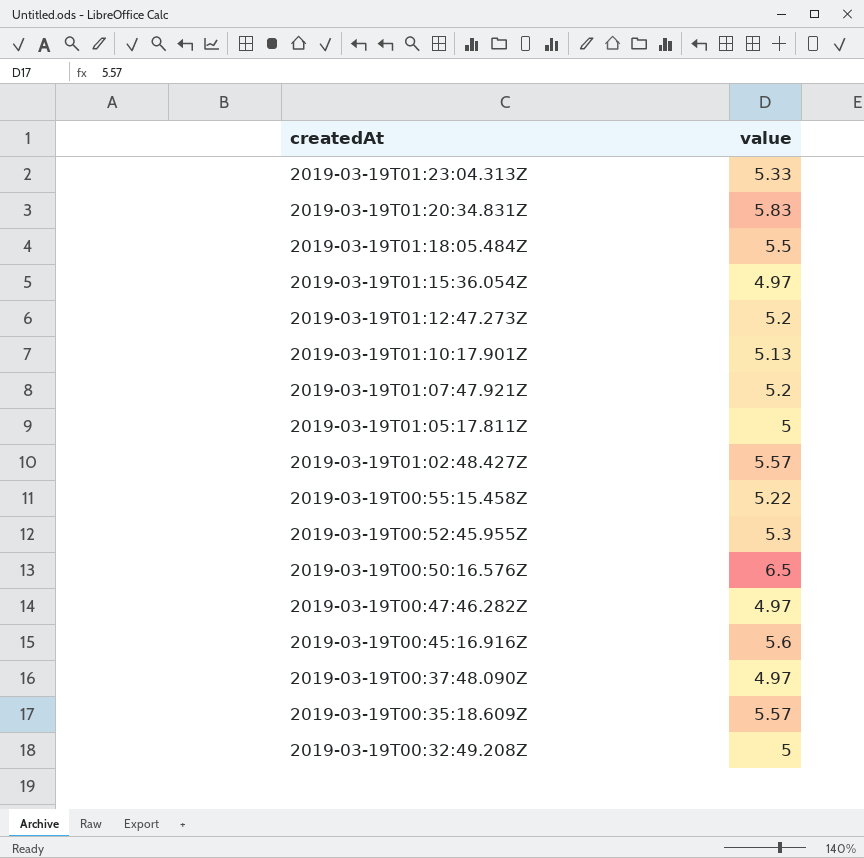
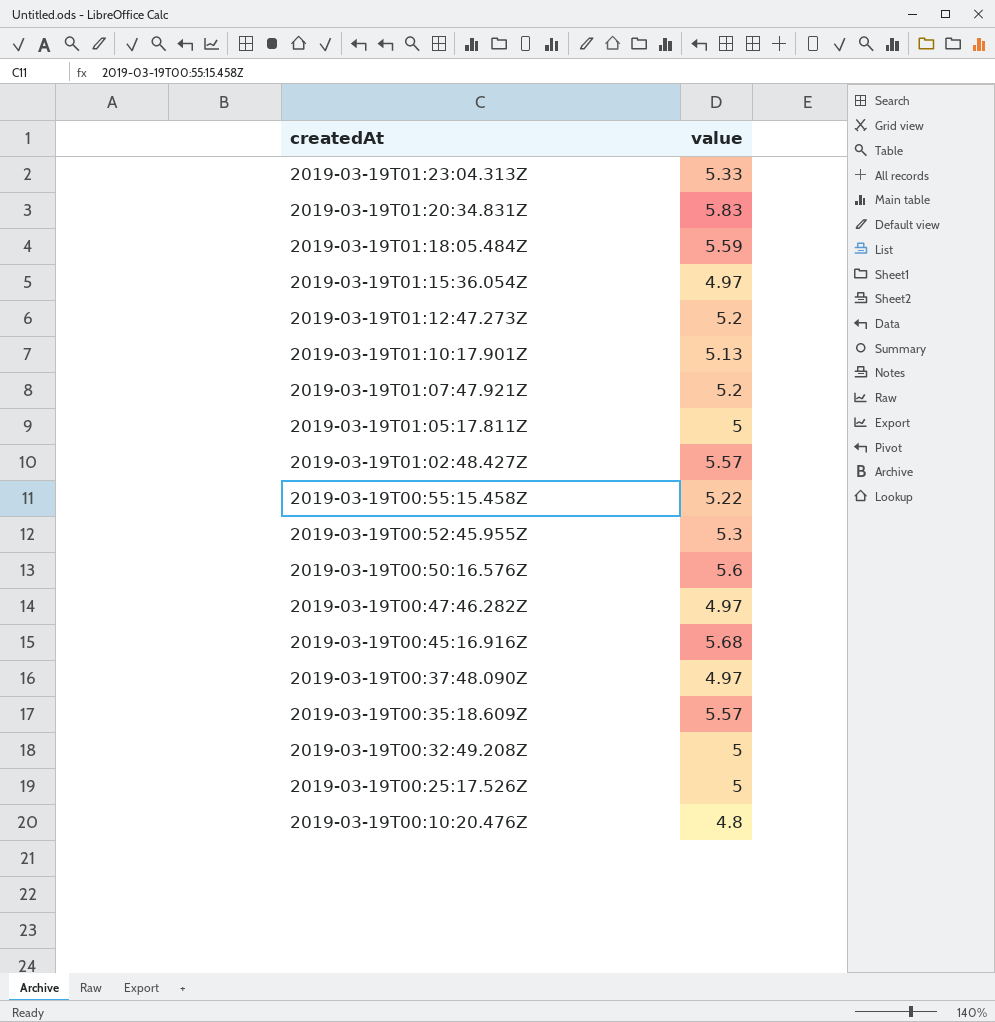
2019-03-19T01:18:05.484Z | value: 5.5 -> 5.59
2019-03-19T00:50:16.576Z | value: 6.5 -> 5.6
2019-03-19T00:45:16.916Z | value: 5.6 -> 5.68
row 2019-03-19T00:25:17.526Z: none -> 5
row 2019-03-19T00:10:20.476Z: none -> 4.8

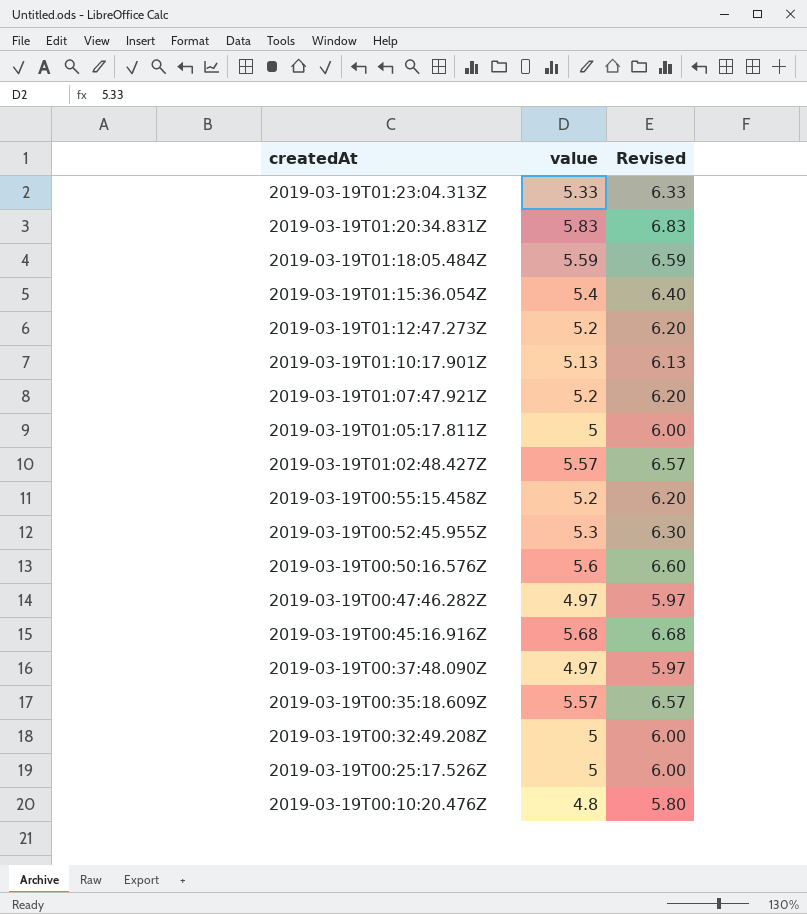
column Revised | formula: none -> [value] + 1
2019-03-19T01:15:36.054Z | value: 4.97 -> 5.4
2019-03-19T00:55:15.458Z | value: 5.22 -> 5.2

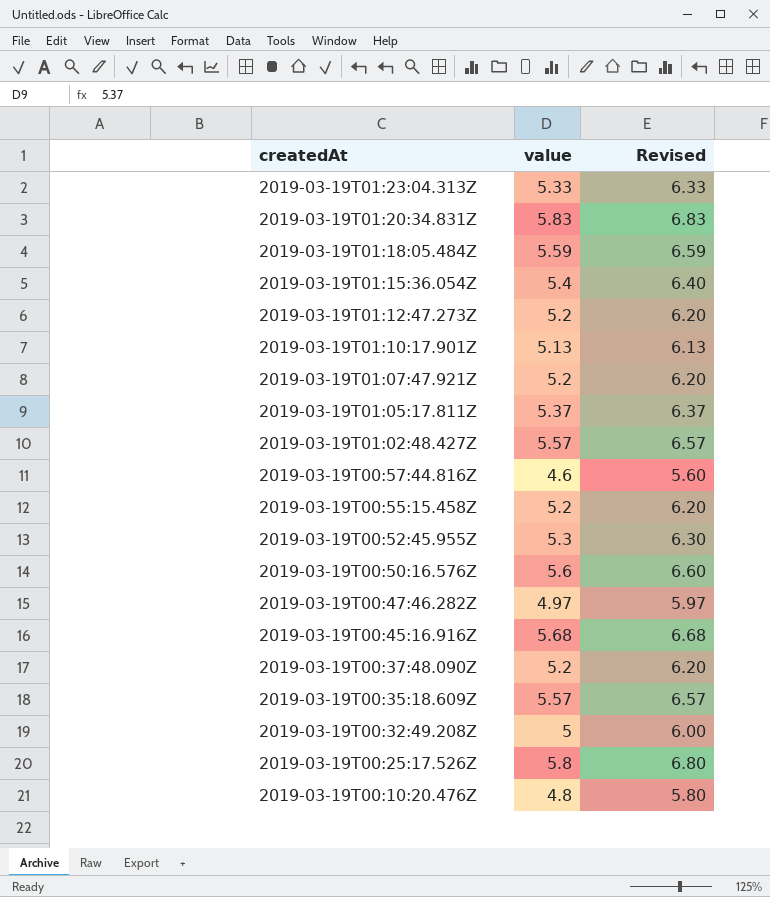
2019-03-19T01:05:17.811Z | value: 5 -> 5.37
2019-03-19T01:05:17.811Z | Revised: 6.00 -> 6.37
row 2019-03-19T00:57:44.816Z: none -> 4.6 | 5.60
2019-03-19T00:37:48.090Z | value: 4.97 -> 5.2
2019-03-19T00:37:48.090Z | Revised: 5.97 -> 6.20
2019-03-19T00:25:17.526Z | value: 5 -> 5.8
2019-03-19T00:25:17.526Z | Revised: 6.00 -> 6.80

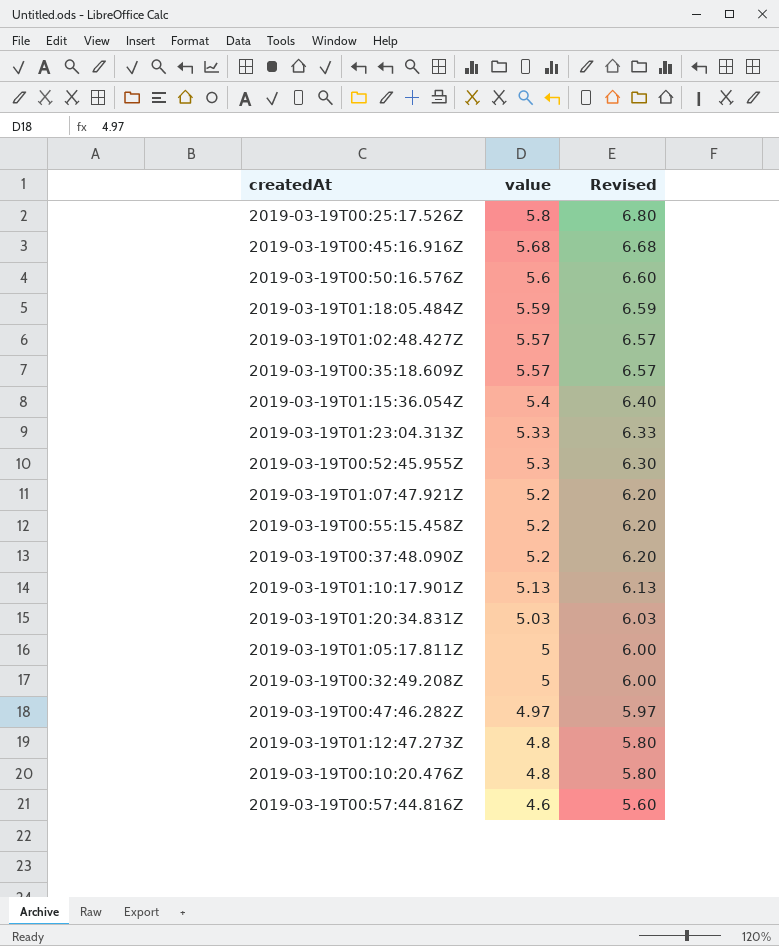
row order: createdAt descending -> value descending
2019-03-19T01:20:34.831Z | value: 5.83 -> 5.03
2019-03-19T01:20:34.831Z | Revised: 6.83 -> 6.03
2019-03-19T01:05:17.811Z | value: 5.37 -> 5
2019-03-19T01:05:17.811Z | Revised: 6.37 -> 6.00
2019-03-19T01:12:47.273Z | value: 5.2 -> 4.8
2019-03-19T01:12:47.273Z | Revised: 6.20 -> 5.80

